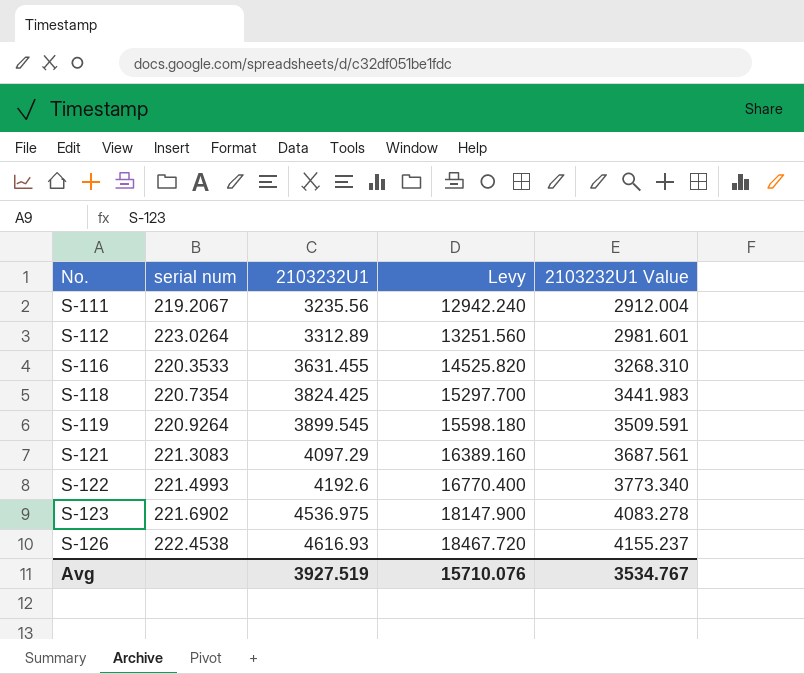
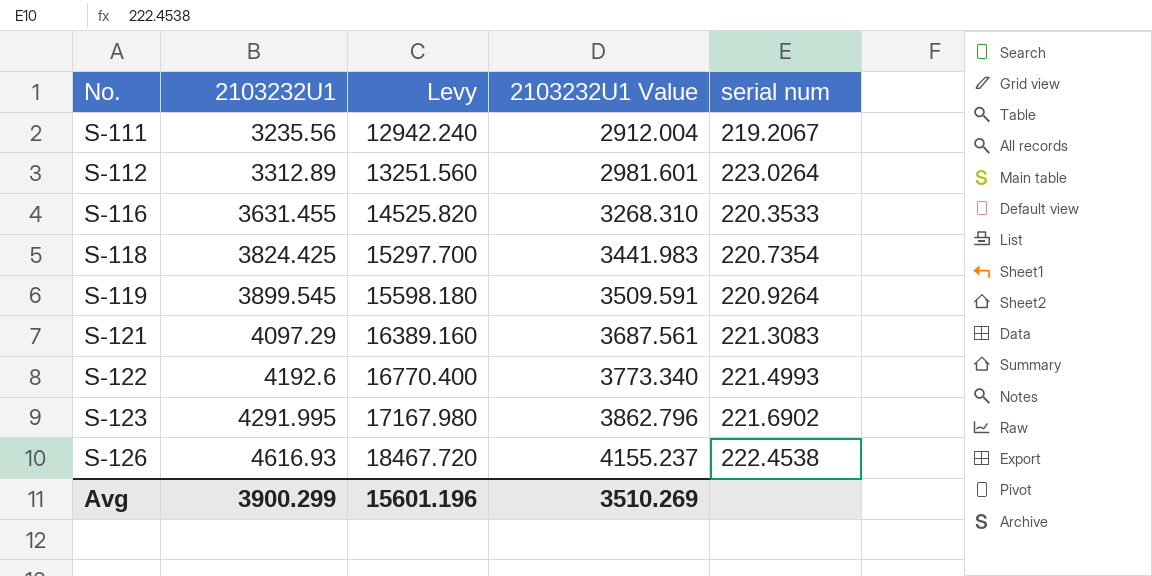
column serial num | position: 2 -> 5
S-123 | 2103232U1: 4536.975 -> 4291.995
S-123 | Levy: 18147.900 -> 17167.980
S-123 | 2103232U1 Value: 4083.278 -> 3862.796
Avg | 2103232U1: 3927.519 -> 3900.299
Avg | Levy: 15710.076 -> 15601.196
Avg | 2103232U1 Value: 3534.767 -> 3510.269

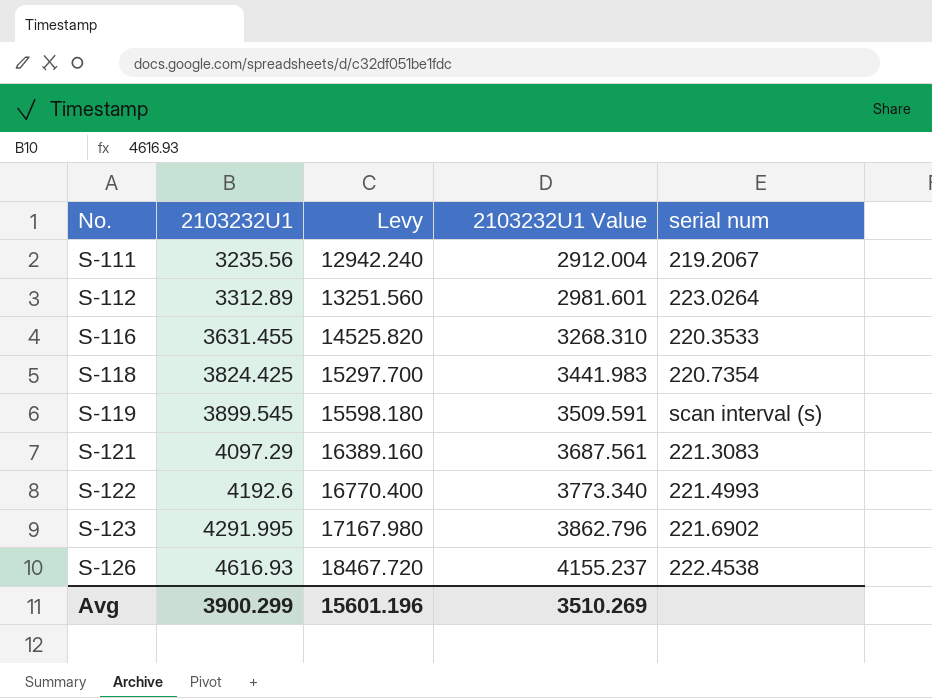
S-119 | serial num: 220.9264 -> scan interval (s)

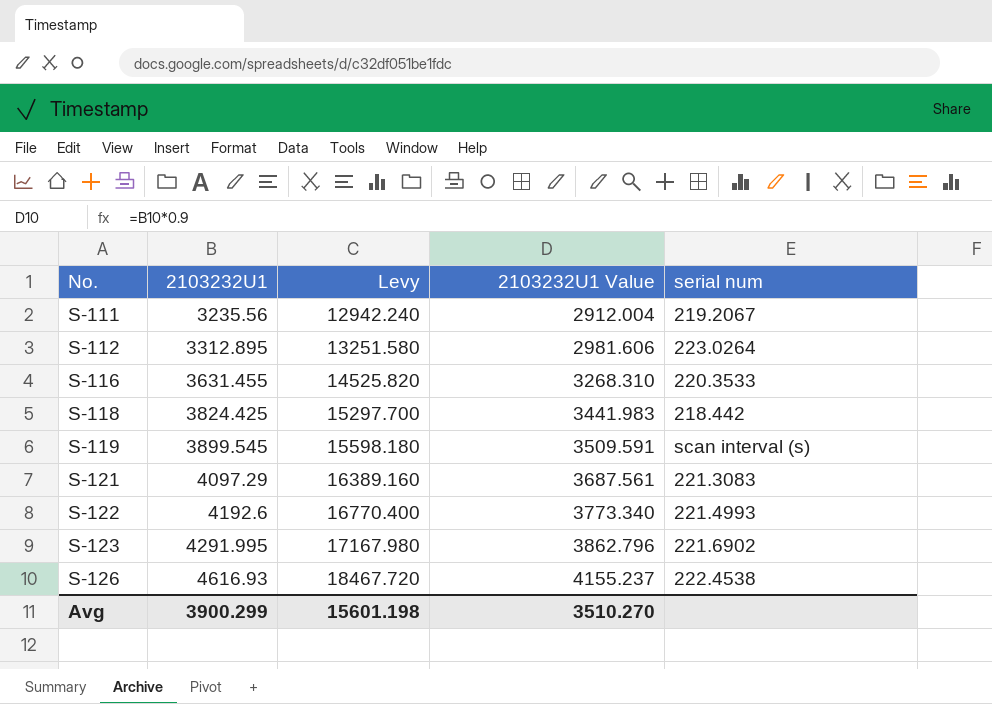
S-112 | 2103232U1: 3312.89 -> 3312.895
S-112 | Levy: 13251.560 -> 13251.580
S-112 | 2103232U1 Value: 2981.601 -> 2981.606
S-118 | serial num: 220.7354 -> 218.442
Avg | Levy: 15601.196 -> 15601.198
Avg | 2103232U1 Value: 3510.269 -> 3510.270

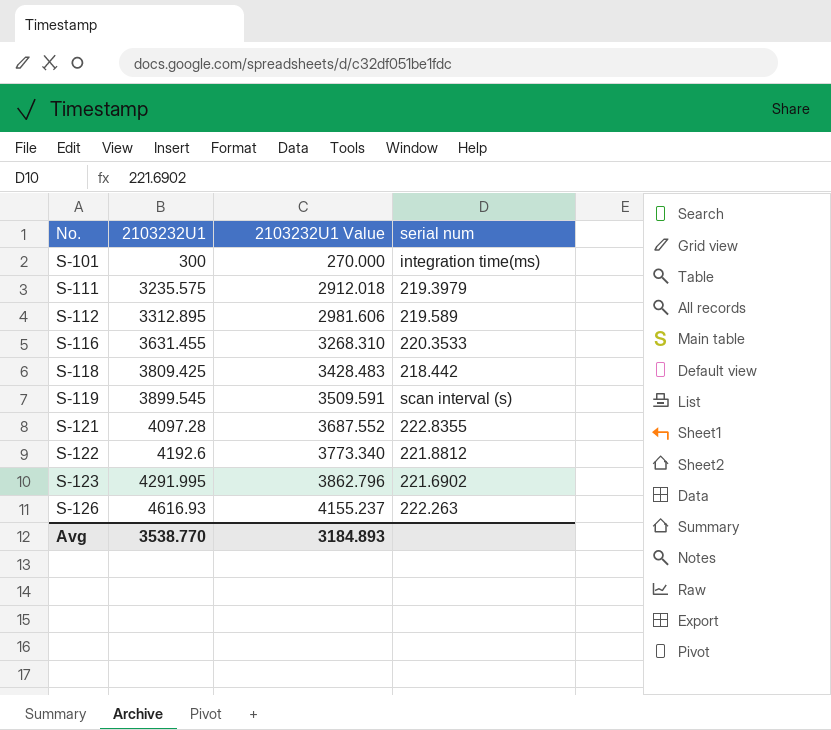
column Levy | formula: [2103232U1] * 4 -> none
row S-101: none -> 300 | 270.000 | integration time(ms)
S-111 | 2103232U1: 3235.56 -> 3235.575
S-111 | 2103232U1 Value: 2912.004 -> 2912.018
S-111 | serial num: 219.2067 -> 219.3979
S-112 | serial num: 223.0264 -> 219.589
S-118 | 2103232U1: 3824.425 -> 3809.425
S-118 | 2103232U1 Value: 3441.983 -> 3428.483
S-121 | 2103232U1: 4097.29 -> 4097.28
S-121 | 2103232U1 Value: 3687.561 -> 3687.552
S-121 | serial num: 221.3083 -> 222.8355
S-122 | serial num: 221.4993 -> 221.8812
S-126 | serial num: 222.4538 -> 222.263
Avg | 2103232U1: 3900.299 -> 3538.770
Avg | 2103232U1 Value: 3510.270 -> 3184.893

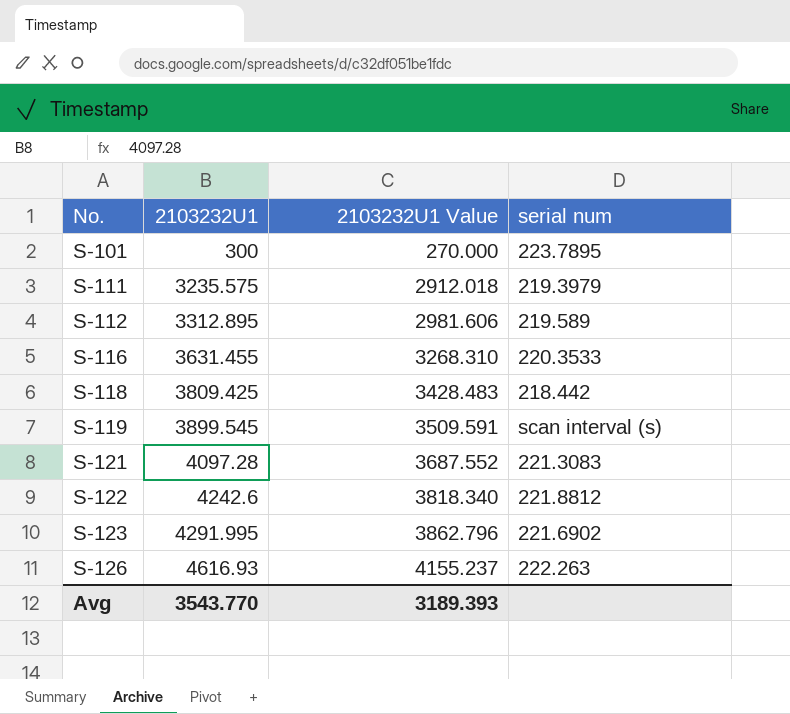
S-101 | serial num: integration time(ms) -> 223.7895
S-121 | serial num: 222.8355 -> 221.3083
S-122 | 2103232U1: 4192.6 -> 4242.6
S-122 | 2103232U1 Value: 3773.340 -> 3818.340
Avg | 2103232U1: 3538.770 -> 3543.770
Avg | 2103232U1 Value: 3184.893 -> 3189.393

